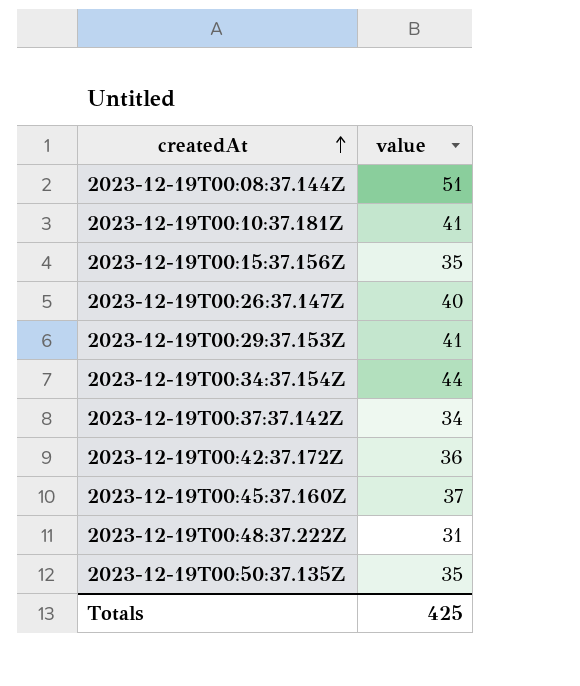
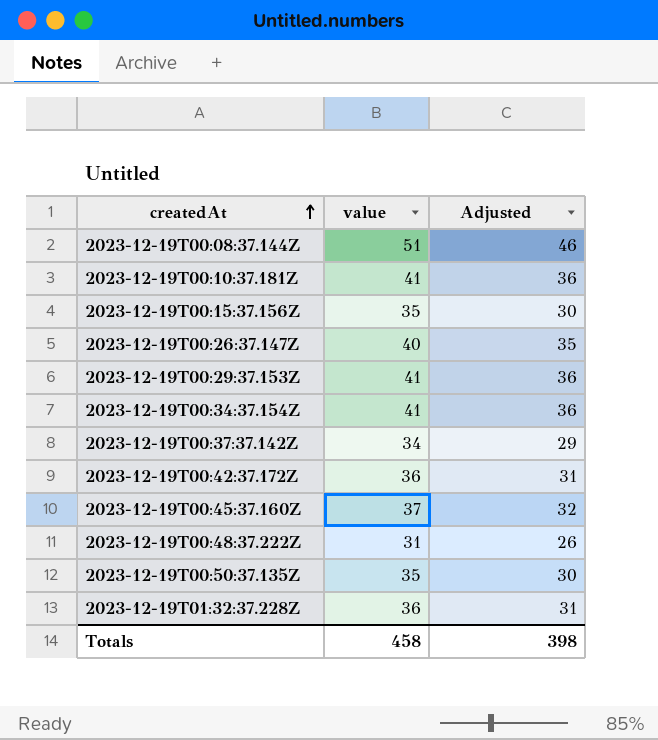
column Adjusted | formula: none -> [value] - 5
2023-12-19T00:34:37.154Z | value: 44 -> 41
row 2023-12-19T01:32:37.228Z: none -> 36 | 31
Totals | value: 425 -> 458

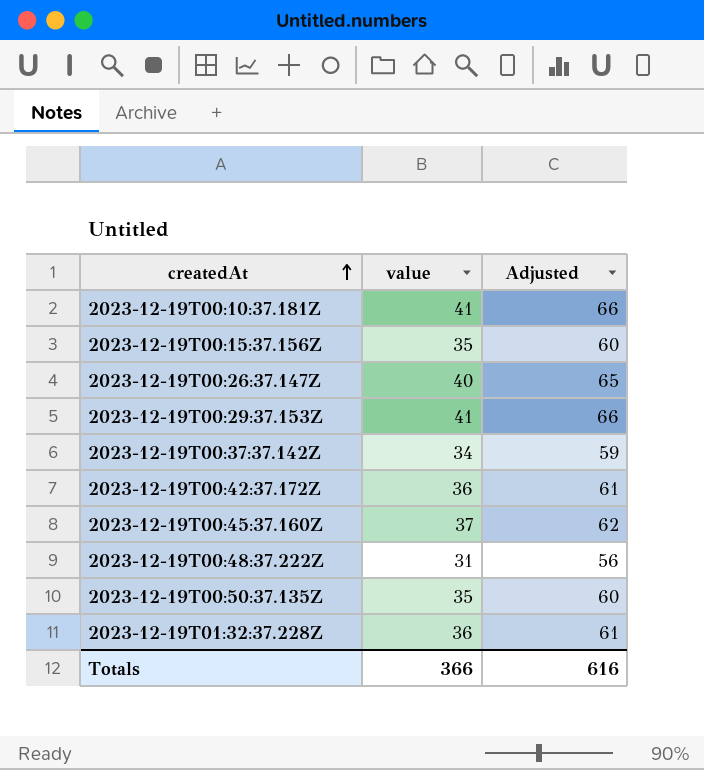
column Adjusted | formula: [value] - 5 -> [value] + 25
row 2023-12-19T00:08:37.144Z: 51 | 46 -> none
row 2023-12-19T00:34:37.154Z: 41 | 36 -> none
Totals | value: 458 -> 366
Totals | Adjusted: 398 -> 616

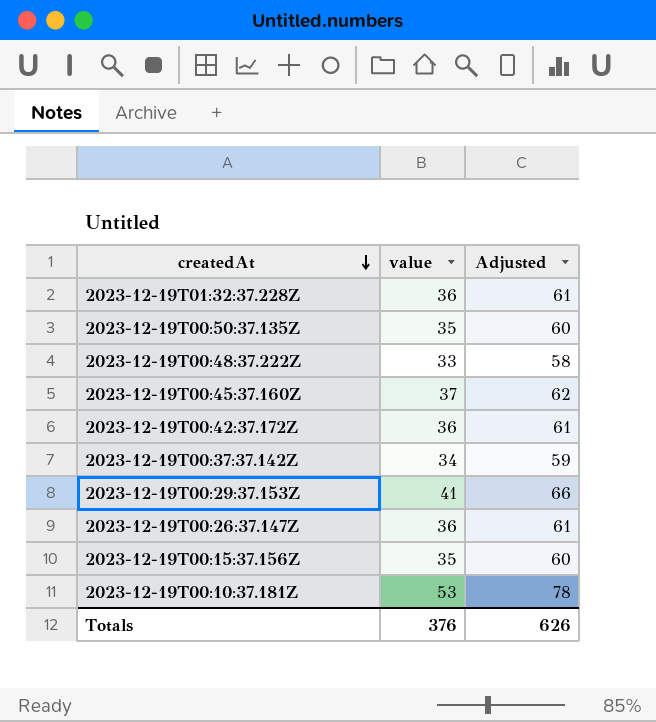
row order: createdAt ascending -> createdAt descending
2023-12-19T00:48:37.222Z | value: 31 -> 33
2023-12-19T00:48:37.222Z | Adjusted: 56 -> 58
2023-12-19T00:26:37.147Z | value: 40 -> 36
2023-12-19T00:26:37.147Z | Adjusted: 65 -> 61
2023-12-19T00:10:37.181Z | value: 41 -> 53
2023-12-19T00:10:37.181Z | Adjusted: 66 -> 78
Totals | value: 366 -> 376
Totals | Adjusted: 616 -> 626

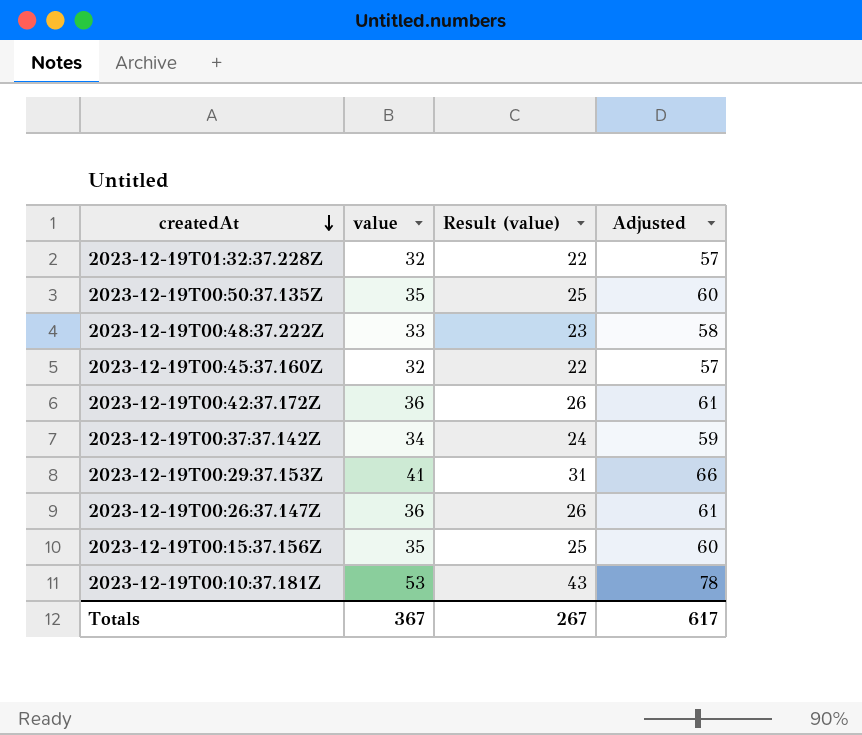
column Result (value) | formula: none -> [value] - 10
2023-12-19T01:32:37.228Z | value: 36 -> 32
2023-12-19T01:32:37.228Z | Adjusted: 61 -> 57
2023-12-19T00:45:37.160Z | value: 37 -> 32
2023-12-19T00:45:37.160Z | Adjusted: 62 -> 57
Totals | value: 376 -> 367
Totals | Adjusted: 626 -> 617

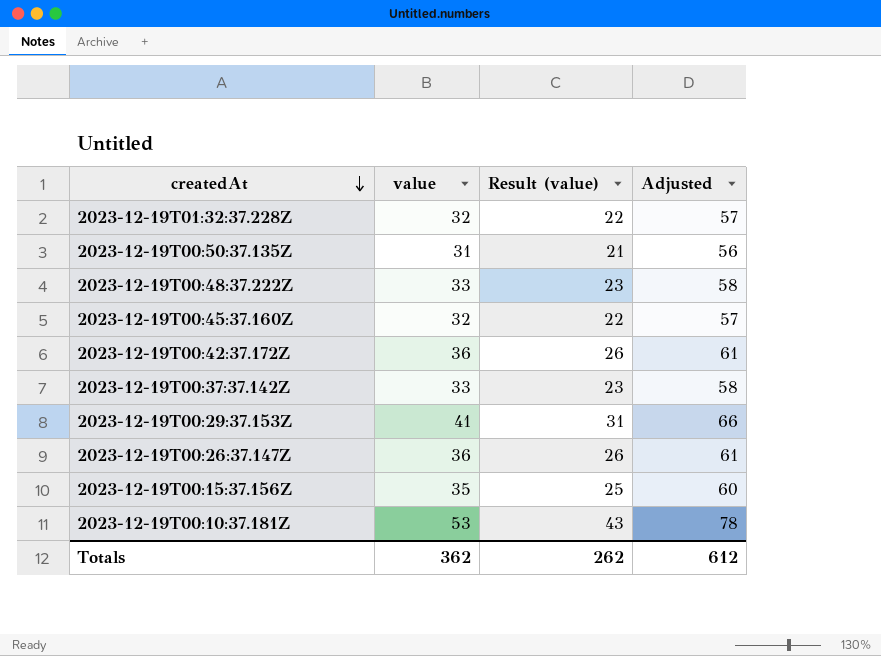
2023-12-19T00:50:37.135Z | value: 35 -> 31
2023-12-19T00:50:37.135Z | Result (value): 25 -> 21
2023-12-19T00:50:37.135Z | Adjusted: 60 -> 56
2023-12-19T00:37:37.142Z | value: 34 -> 33
2023-12-19T00:37:37.142Z | Result (value): 24 -> 23
2023-12-19T00:37:37.142Z | Adjusted: 59 -> 58
Totals | value: 367 -> 362
Totals | Result (value): 267 -> 262
Totals | Adjusted: 617 -> 612

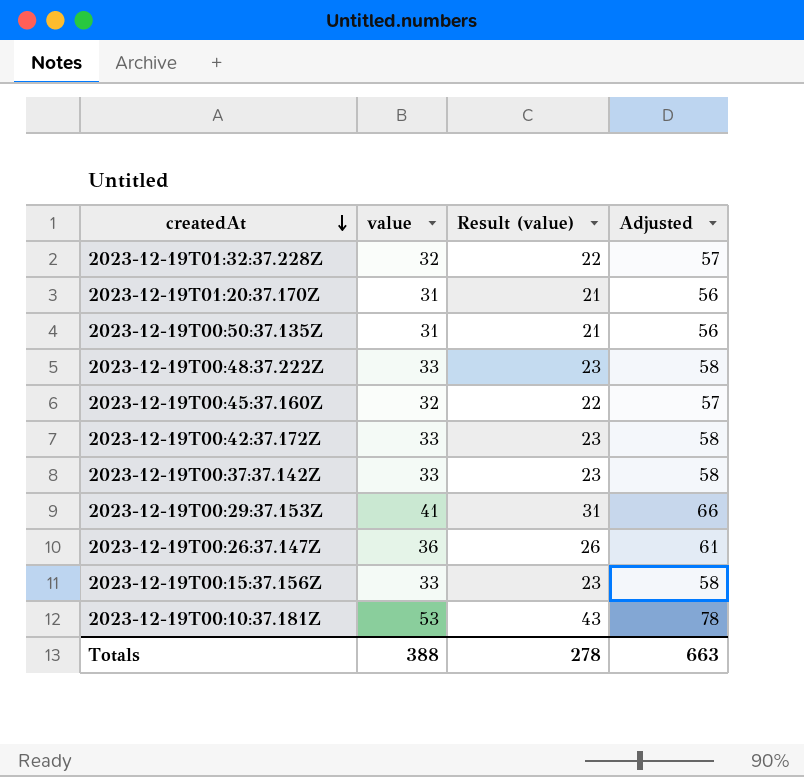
row 2023-12-19T01:20:37.170Z: none -> 31 | 21 | 56
2023-12-19T00:42:37.172Z | value: 36 -> 33
2023-12-19T00:42:37.172Z | Result (value): 26 -> 23
2023-12-19T00:42:37.172Z | Adjusted: 61 -> 58
2023-12-19T00:15:37.156Z | value: 35 -> 33
2023-12-19T00:15:37.156Z | Result (value): 25 -> 23
2023-12-19T00:15:37.156Z | Adjusted: 60 -> 58
Totals | value: 362 -> 388
Totals | Result (value): 262 -> 278
Totals | Adjusted: 612 -> 663

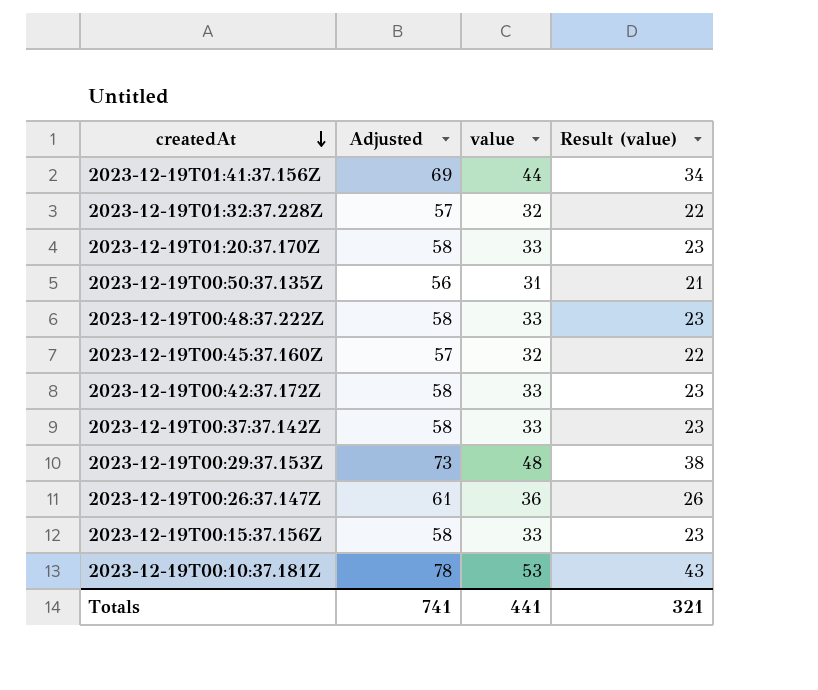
column Adjusted | position: 4 -> 2
row 2023-12-19T01:41:37.156Z: none -> 69 | 44 | 34
2023-12-19T01:20:37.170Z | Adjusted: 56 -> 58
2023-12-19T01:20:37.170Z | value: 31 -> 33
2023-12-19T01:20:37.170Z | Result (value): 21 -> 23
2023-12-19T00:29:37.153Z | Adjusted: 66 -> 73
2023-12-19T00:29:37.153Z | value: 41 -> 48
2023-12-19T00:29:37.153Z | Result (value): 31 -> 38
Totals | Adjusted: 663 -> 741
Totals | value: 388 -> 441
Totals | Result (value): 278 -> 321

